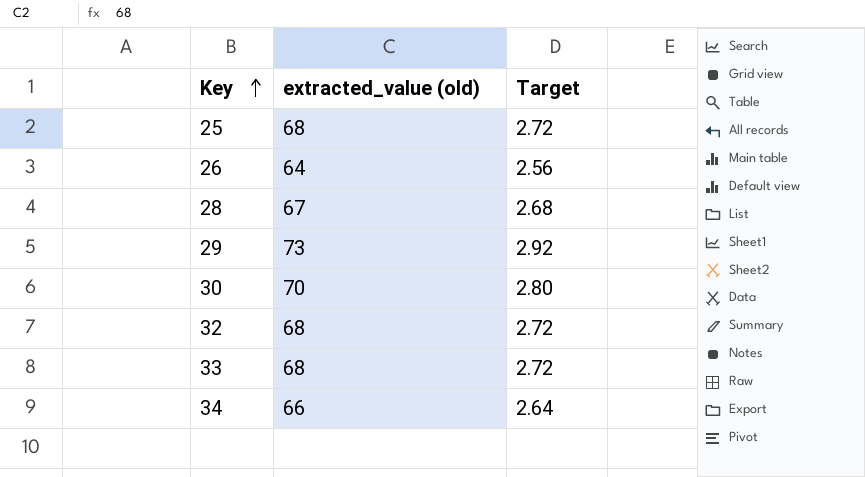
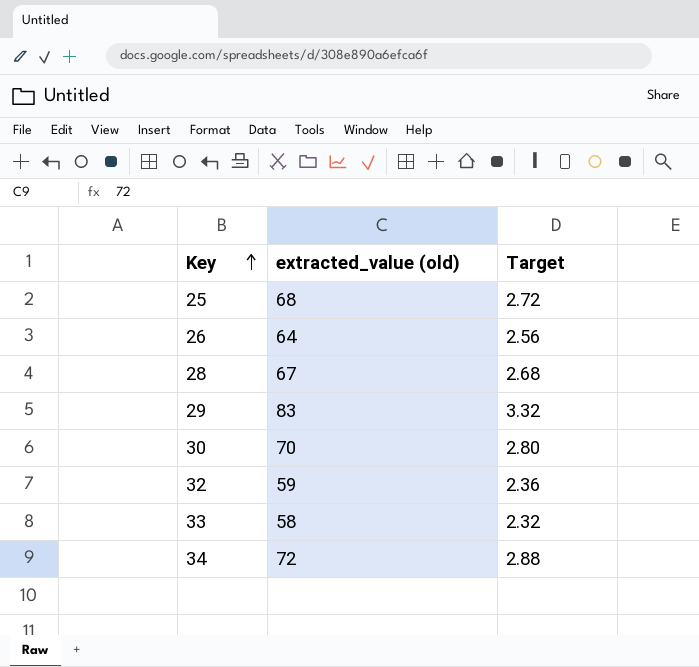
29 | extracted_value (old): 73 -> 83
29 | Target: 2.92 -> 3.32
32 | extracted_value (old): 68 -> 59
32 | Target: 2.72 -> 2.36
33 | extracted_value (old): 68 -> 58
33 | Target: 2.72 -> 2.32
34 | extracted_value (old): 66 -> 72
34 | Target: 2.64 -> 2.88

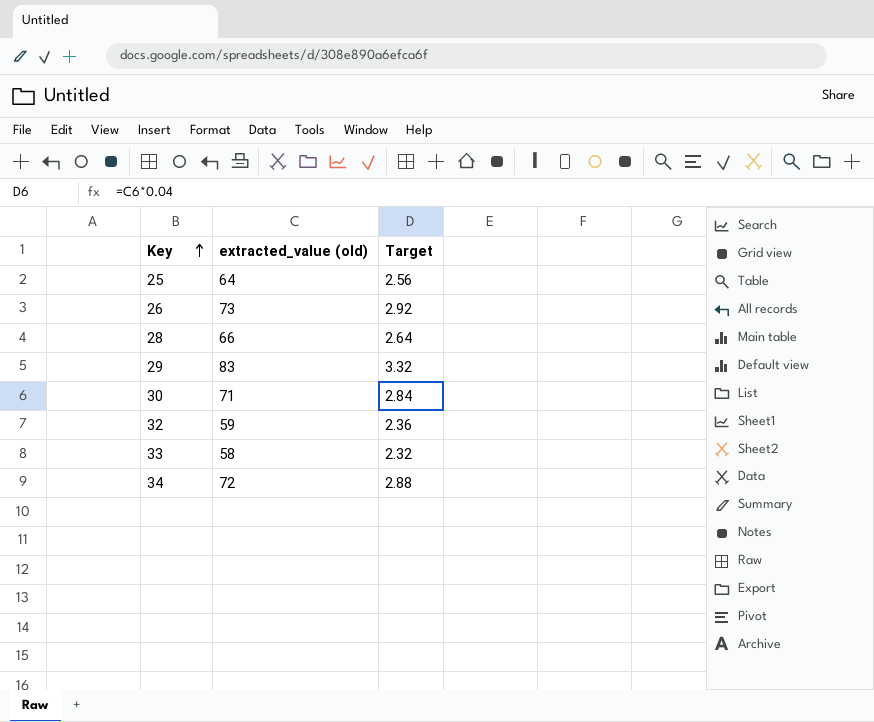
25 | extracted_value (old): 68 -> 64
25 | Target: 2.72 -> 2.56
26 | extracted_value (old): 64 -> 73
26 | Target: 2.56 -> 2.92
28 | extracted_value (old): 67 -> 66
28 | Target: 2.68 -> 2.64
30 | extracted_value (old): 70 -> 71
30 | Target: 2.80 -> 2.84

